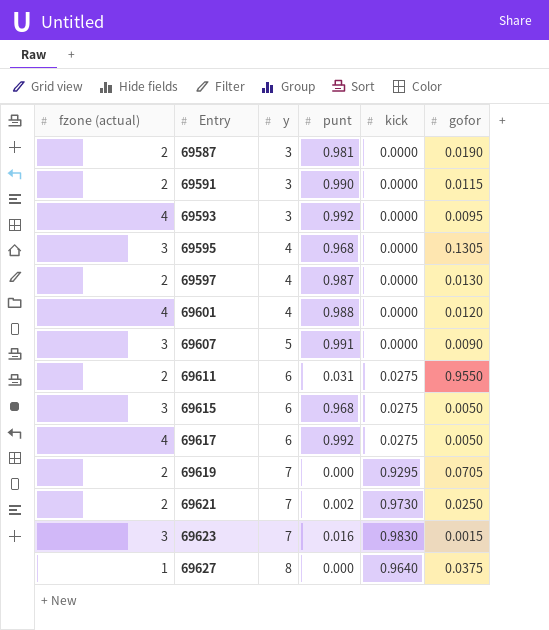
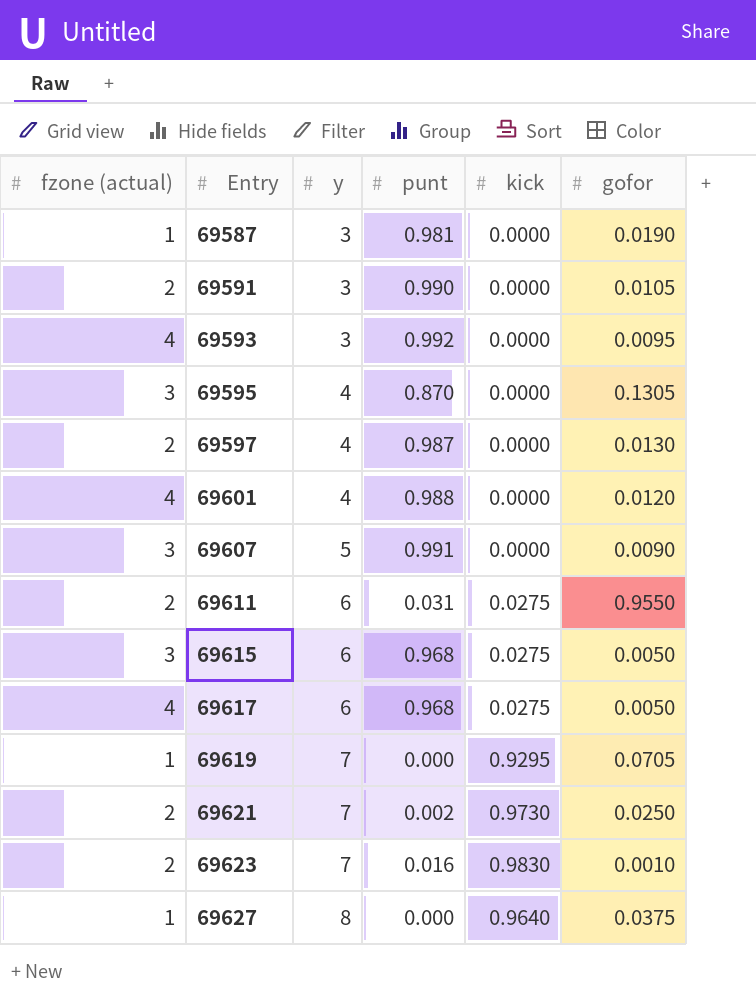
69587 | fzone (actual): 2 -> 1
69591 | gofor: 0.0115 -> 0.0105
69595 | punt: 0.968 -> 0.870
69617 | punt: 0.992 -> 0.968
69619 | fzone (actual): 2 -> 1
69623 | fzone (actual): 3 -> 2
69623 | gofor: 0.0015 -> 0.0010

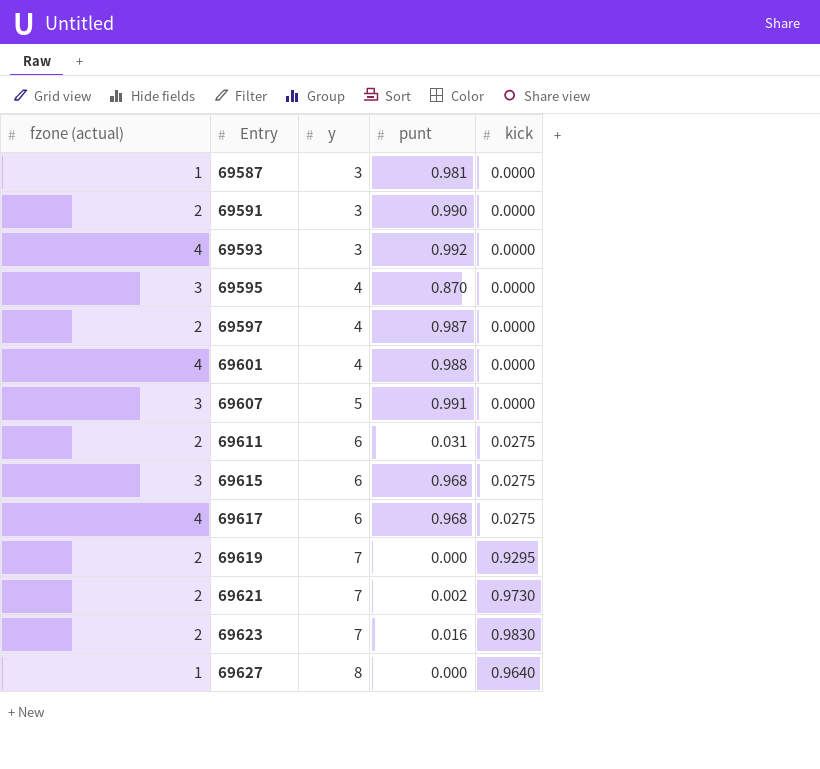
column gofor | position: 6 -> none
69619 | fzone (actual): 1 -> 2

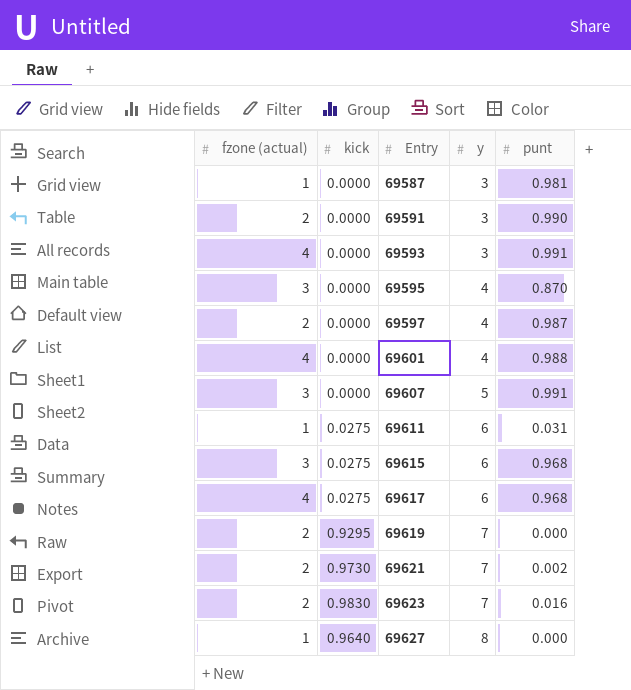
column kick | position: 5 -> 2
69593 | punt: 0.992 -> 0.991
69611 | fzone (actual): 2 -> 1

